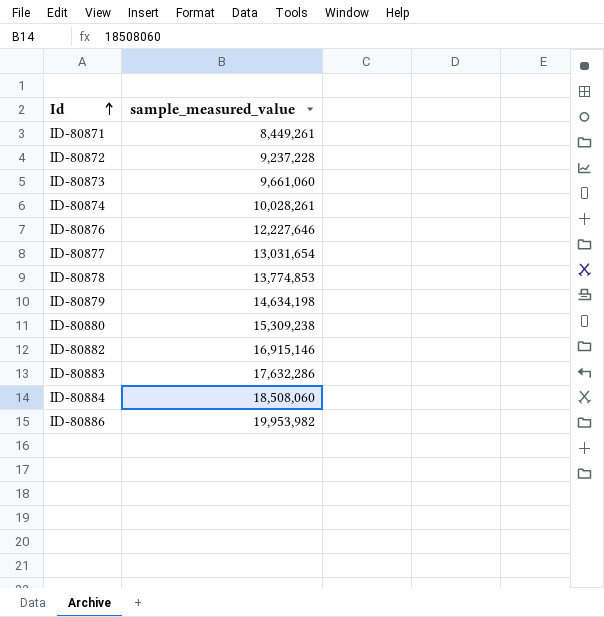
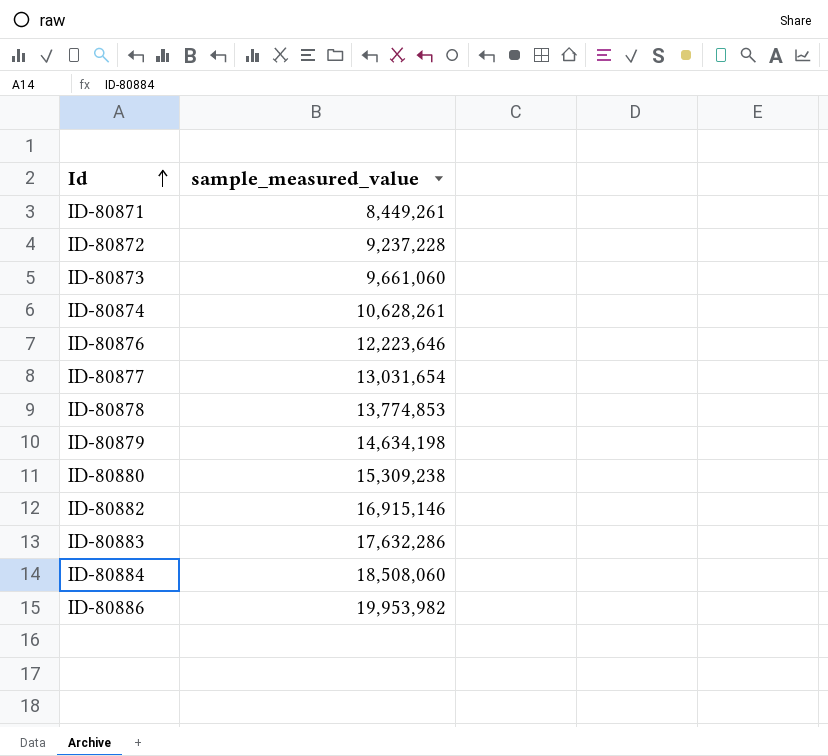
ID-80874 | sample_measured_value: 10,028,261 -> 10,628,261
ID-80876 | sample_measured_value: 12,227,646 -> 12,223,646

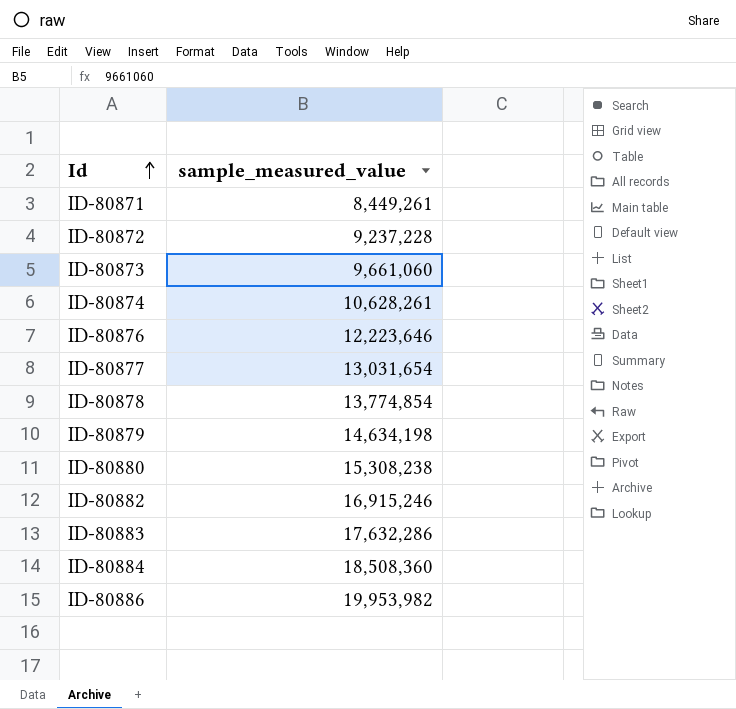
ID-80878 | sample_measured_value: 13,774,853 -> 13,774,854
ID-80880 | sample_measured_value: 15,309,238 -> 15,308,238
ID-80882 | sample_measured_value: 16,915,146 -> 16,915,246
ID-80884 | sample_measured_value: 18,508,060 -> 18,508,360

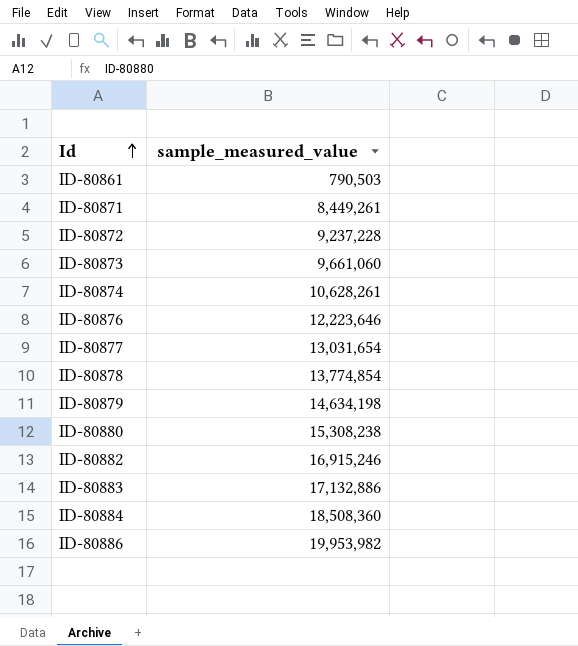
row ID-80861: none -> 790,503
ID-80883 | sample_measured_value: 17,632,286 -> 17,132,886

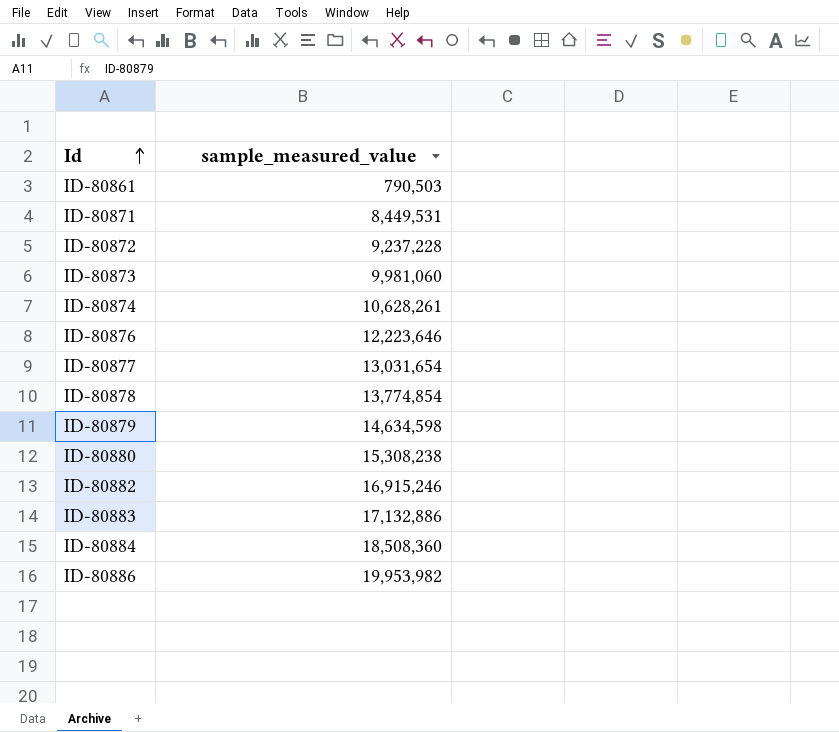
ID-80871 | sample_measured_value: 8,449,261 -> 8,449,531
ID-80873 | sample_measured_value: 9,661,060 -> 9,981,060
ID-80879 | sample_measured_value: 14,634,198 -> 14,634,598

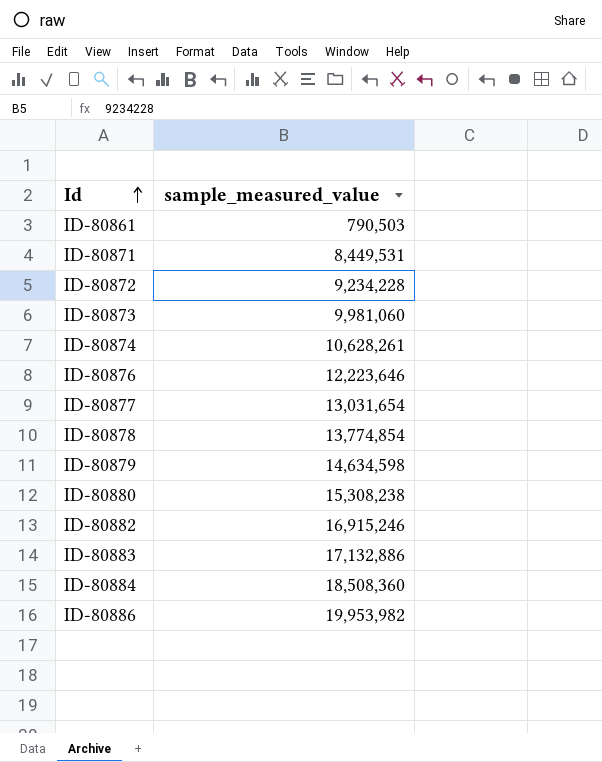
ID-80872 | sample_measured_value: 9,237,228 -> 9,234,228

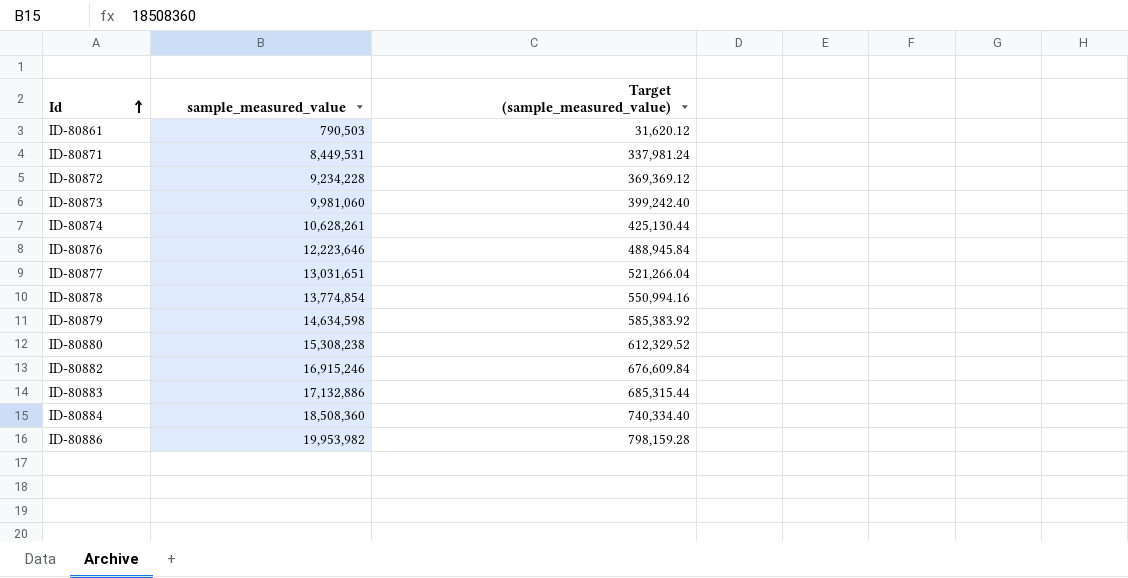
column Target (sample_measured_value) | formula: none -> [sample_measured_value] * 0.04
ID-80877 | sample_measured_value: 13,031,654 -> 13,031,651

